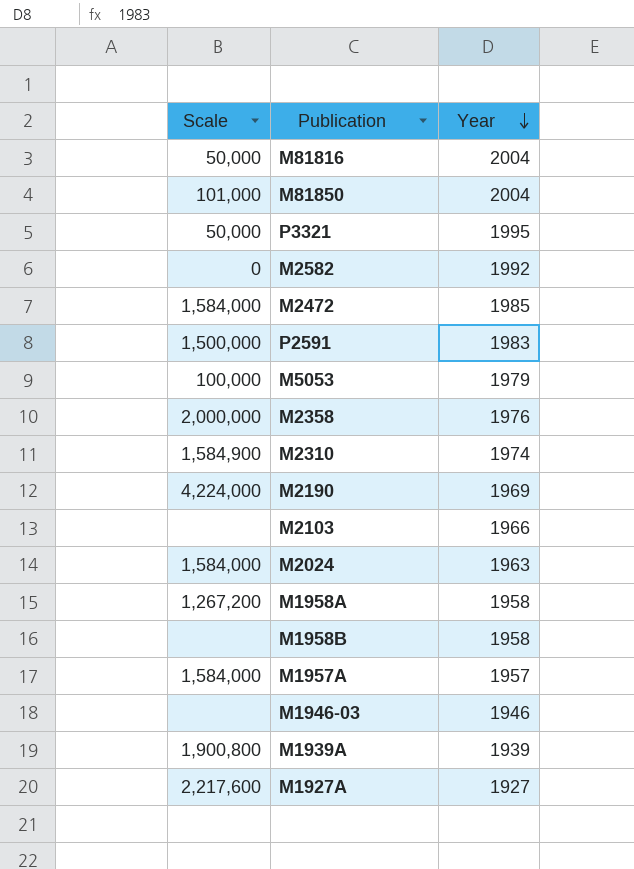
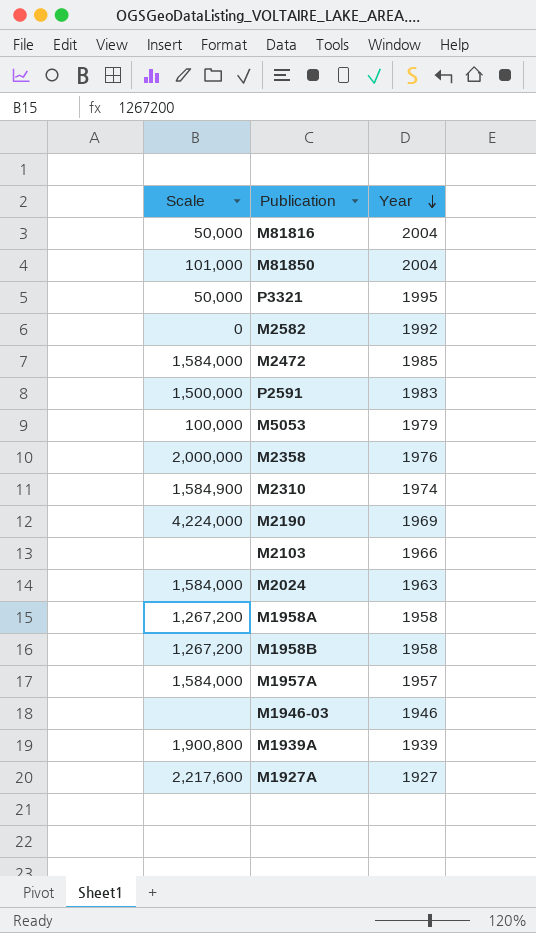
M1958B | Scale: none -> 1,267,200

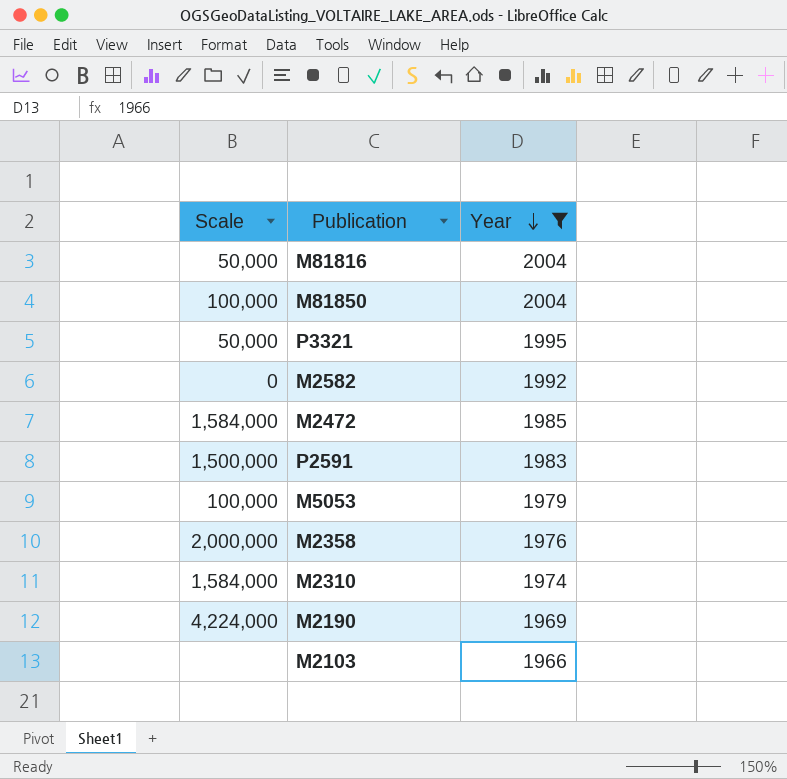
filter: none -> Year >= 1966
M81850 | Scale: 101,000 -> 100,000
M2310 | Scale: 1,584,900 -> 1,584,000

